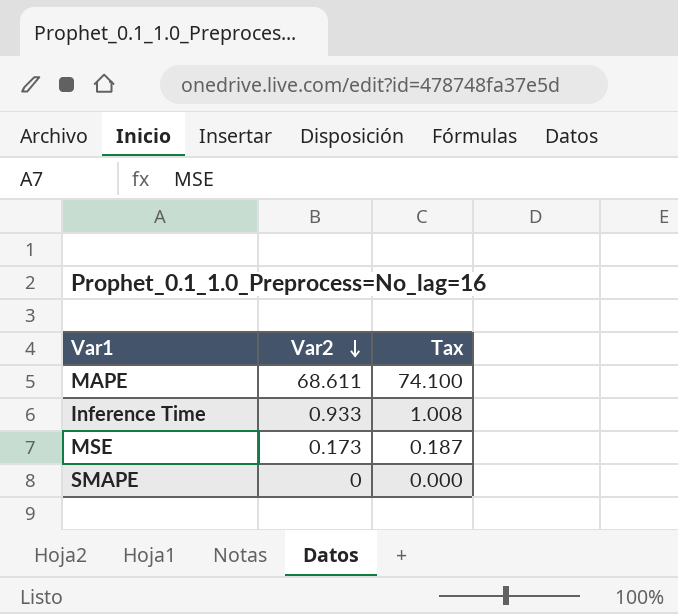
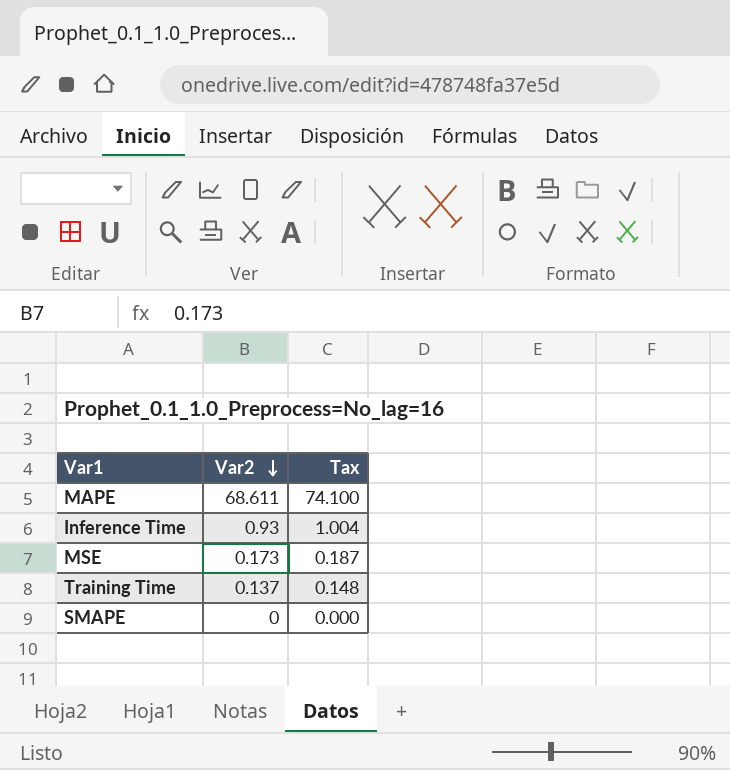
Inference Time | Var2: 0.933 -> 0.93
Inference Time | Tax: 1.008 -> 1.004
row Training Time: none -> 0.137 | 0.148

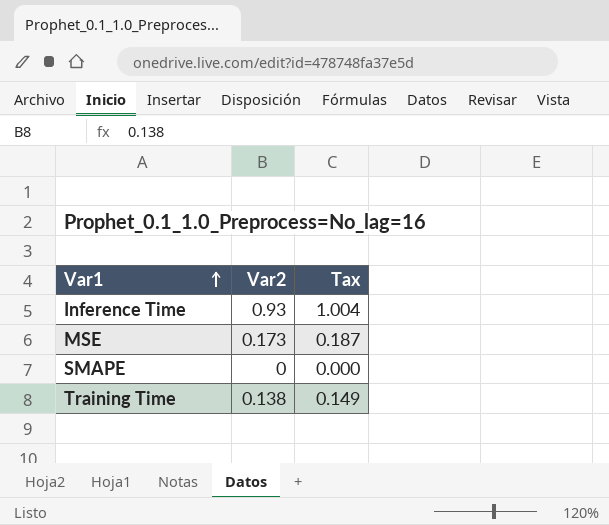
row order: Var2 descending -> Var1 ascending
row MAPE: 68.611 | 74.100 -> none
Training Time | Var2: 0.137 -> 0.138
Training Time | Tax: 0.148 -> 0.149

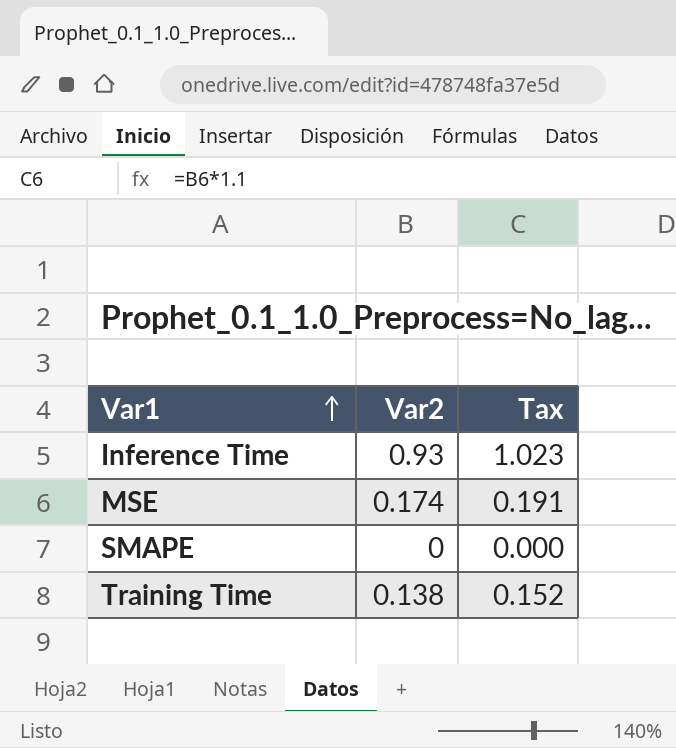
column Tax | formula: [Var2] * 1.08 -> [Var2] * 1.1
MSE | Var2: 0.173 -> 0.174

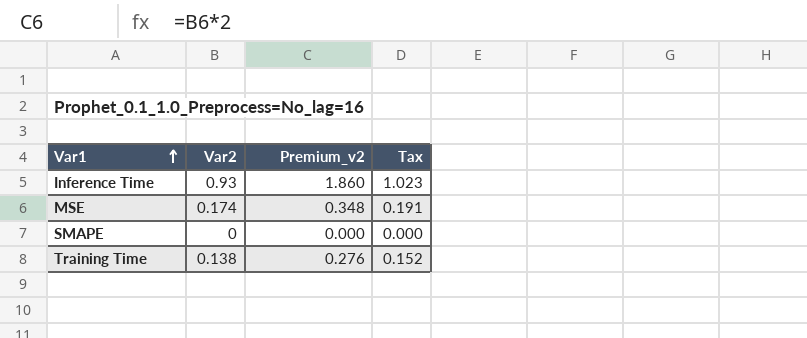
column Premium_v2 | formula: none -> [Var2] * 2

